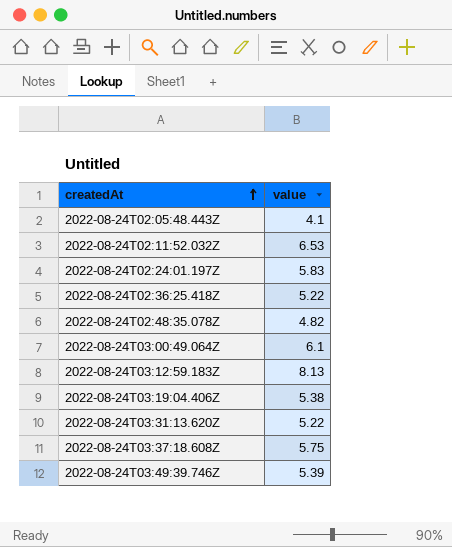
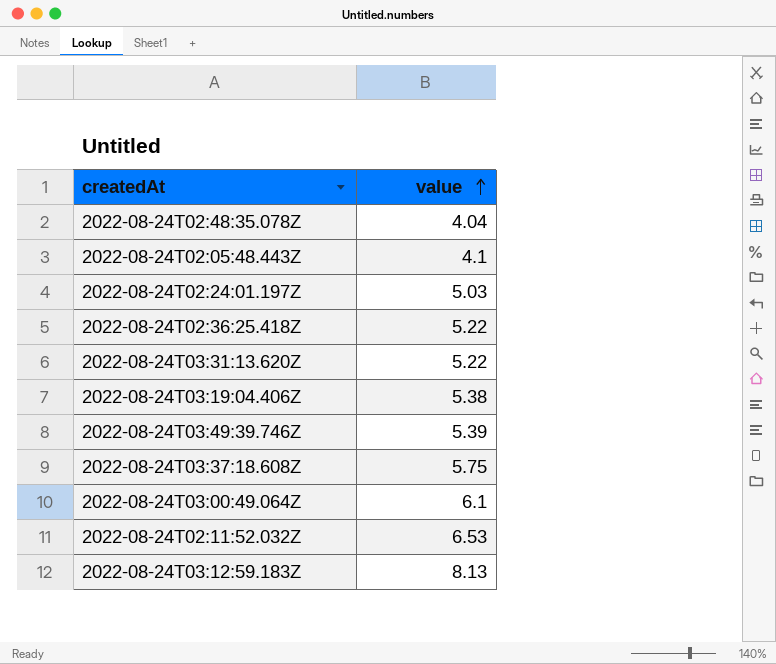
row order: createdAt ascending -> value ascending
2022-08-24T02:48:35.078Z | value: 4.82 -> 4.04
2022-08-24T02:24:01.197Z | value: 5.83 -> 5.03

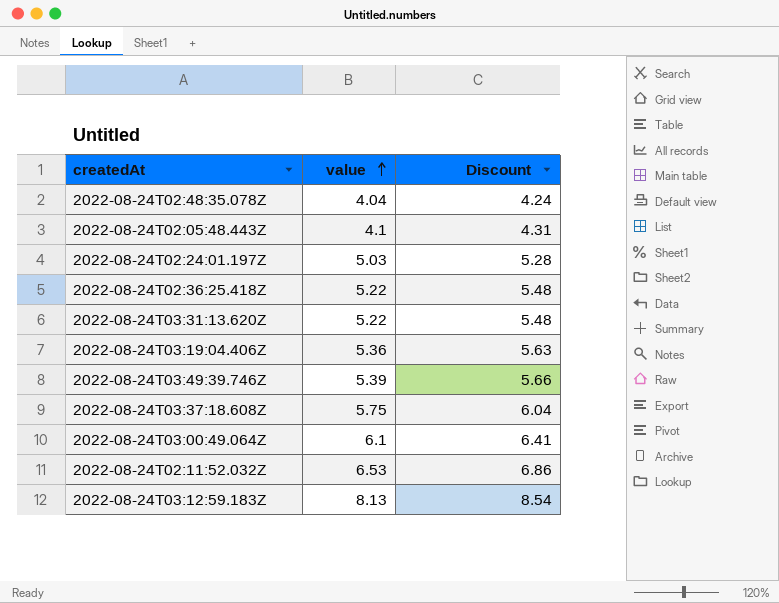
column Discount | formula: none -> [value] * 1.05
2022-08-24T03:19:04.406Z | value: 5.38 -> 5.36

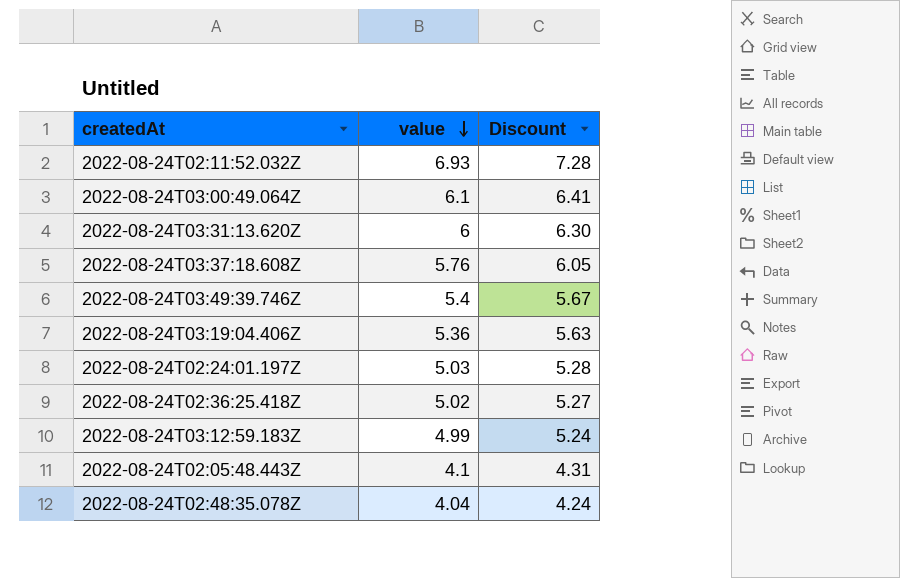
row order: value ascending -> value descending
2022-08-24T02:11:52.032Z | value: 6.53 -> 6.93
2022-08-24T02:11:52.032Z | Discount: 6.86 -> 7.28
2022-08-24T03:31:13.620Z | value: 5.22 -> 6
2022-08-24T03:31:13.620Z | Discount: 5.48 -> 6.30
2022-08-24T03:37:18.608Z | value: 5.75 -> 5.76
2022-08-24T03:37:18.608Z | Discount: 6.04 -> 6.05
2022-08-24T03:49:39.746Z | value: 5.39 -> 5.4
2022-08-24T03:49:39.746Z | Discount: 5.66 -> 5.67
2022-08-24T02:36:25.418Z | value: 5.22 -> 5.02
2022-08-24T02:36:25.418Z | Discount: 5.48 -> 5.27
2022-08-24T03:12:59.183Z | value: 8.13 -> 4.99
2022-08-24T03:12:59.183Z | Discount: 8.54 -> 5.24

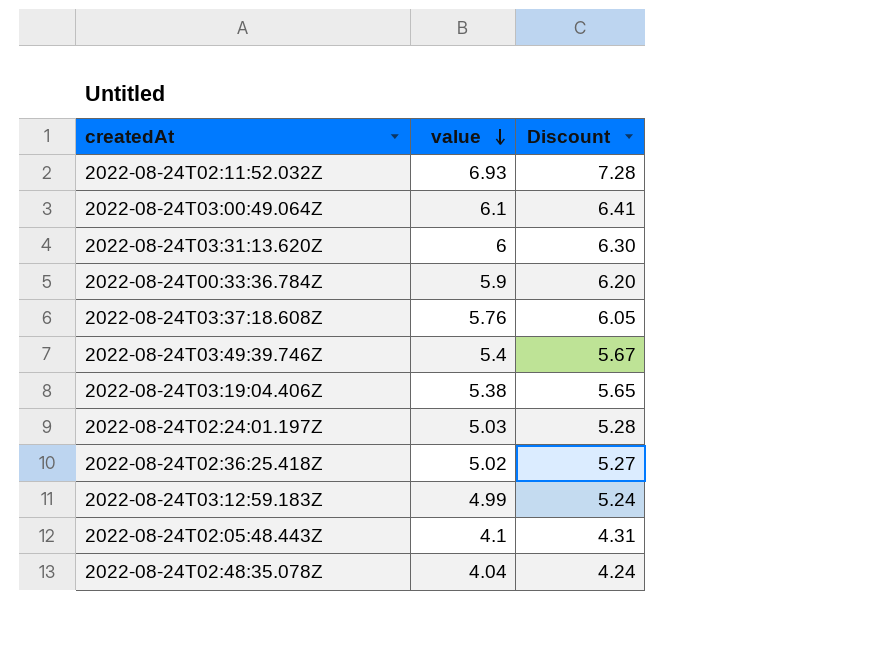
row 2022-08-24T00:33:36.784Z: none -> 5.9 | 6.20
2022-08-24T03:19:04.406Z | value: 5.36 -> 5.38
2022-08-24T03:19:04.406Z | Discount: 5.63 -> 5.65

